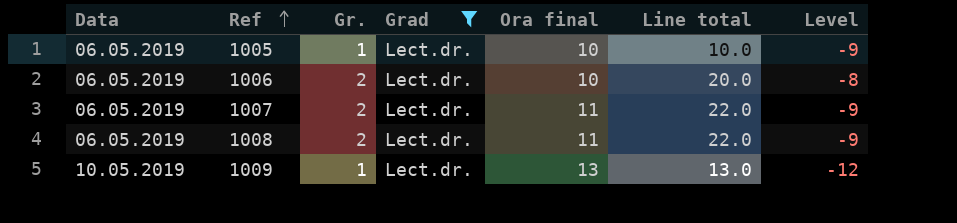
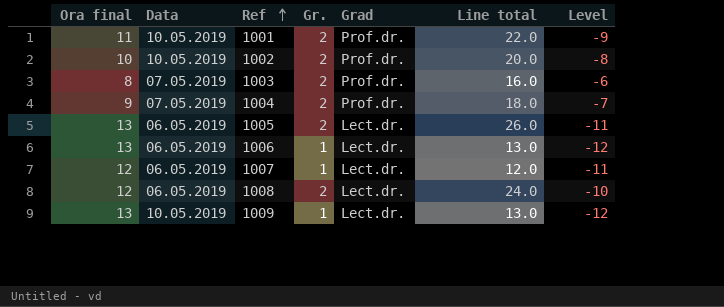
filter: Grad = Lect.dr. -> none
column Ora final | position: 5 -> 1
1005 | Ora final: 10 -> 13
1005 | Gr.: 1 -> 2
1005 | Line total: 10.0 -> 26.0
1005 | Level: -9 -> -11
1006 | Ora final: 10 -> 13
1006 | Gr.: 2 -> 1
1006 | Line total: 20.0 -> 13.0
1006 | Level: -8 -> -12
1007 | Ora final: 11 -> 12
1007 | Gr.: 2 -> 1
1007 | Line total: 22.0 -> 12.0
1007 | Level: -9 -> -11
1008 | Ora final: 11 -> 12
1008 | Line total: 22.0 -> 24.0
1008 | Level: -9 -> -10

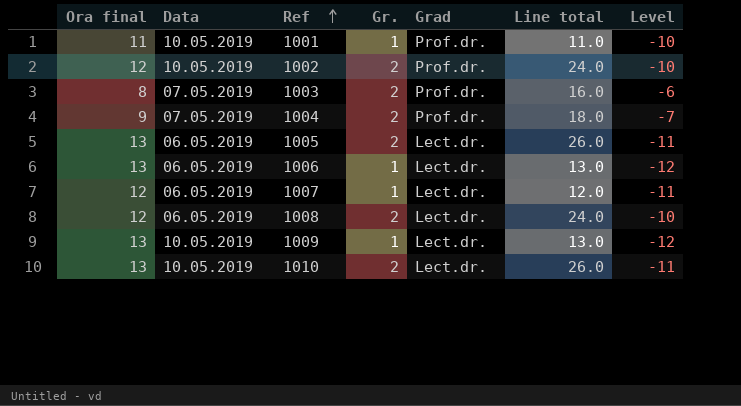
1001 | Gr.: 2 -> 1
1001 | Line total: 22.0 -> 11.0
1001 | Level: -9 -> -10
1002 | Ora final: 10 -> 12
1002 | Line total: 20.0 -> 24.0
1002 | Level: -8 -> -10
row 1010: none -> 13 | 10.05.2019 | 2 | Lect.dr. | 26.0 | -11

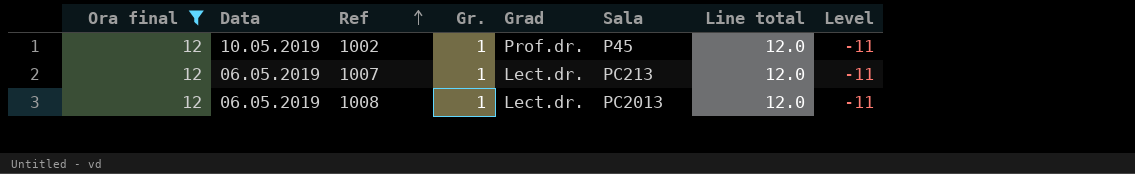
filter: none -> Ora final = 12
column Sala | position: none -> 6
1002 | Gr.: 2 -> 1
1002 | Line total: 24.0 -> 12.0
1002 | Level: -10 -> -11
1008 | Gr.: 2 -> 1
1008 | Line total: 24.0 -> 12.0
1008 | Level: -10 -> -11

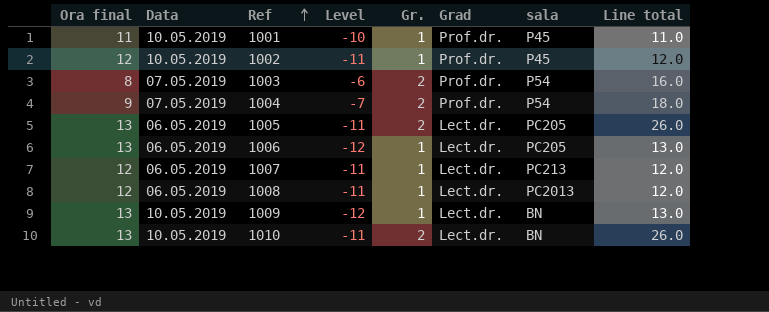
filter: Ora final = 12 -> none
column Level | position: 8 -> 4
column name: Sala -> sala

